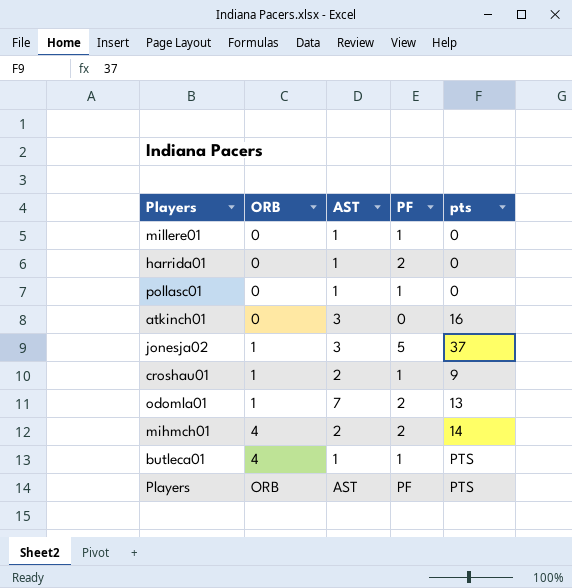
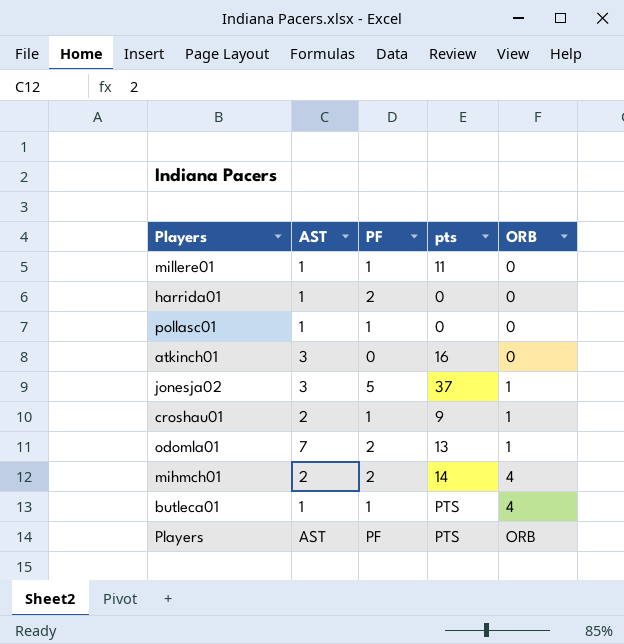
column ORB | position: 2 -> 5
millere01 | pts: 0 -> 11

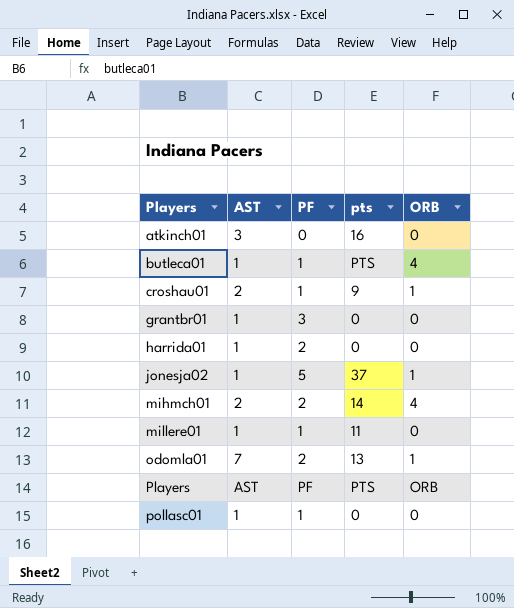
row order: ORB ascending -> Players ascending
row grantbr01: none -> 1 | 3 | 0 | 0
jonesja02 | AST: 3 -> 1

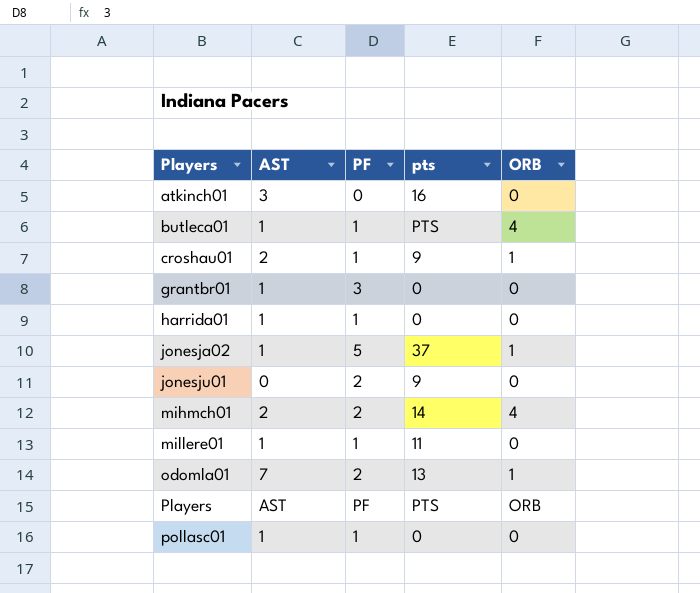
harrida01 | PF: 2 -> 1
row jonesju01: none -> 0 | 2 | 9 | 0

